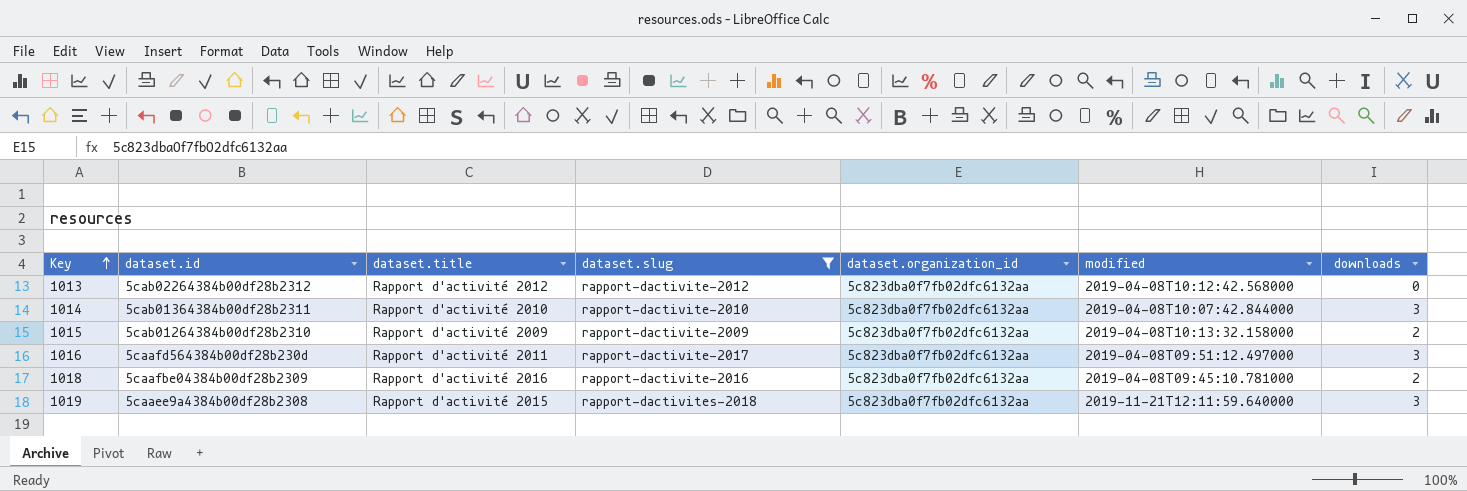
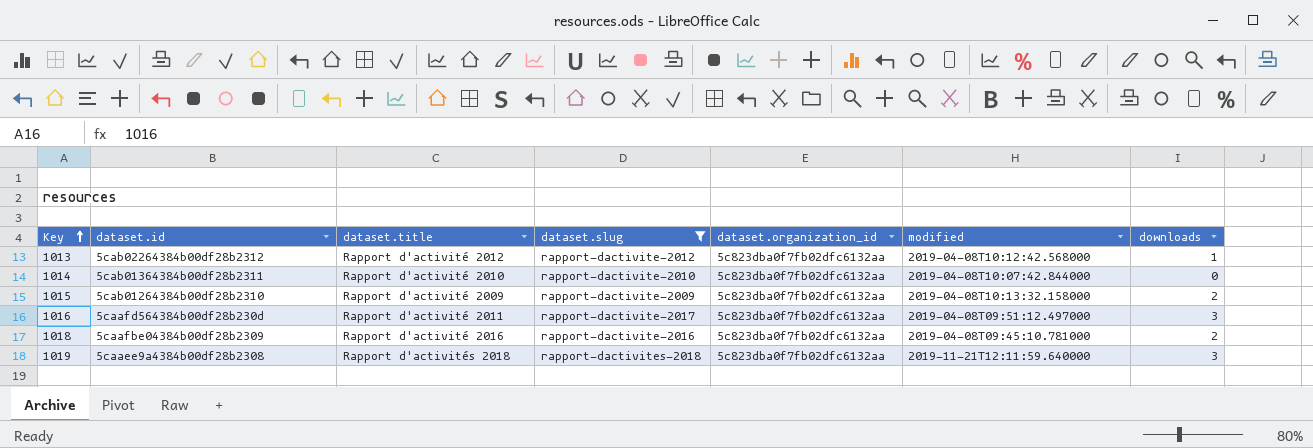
1013 | downloads: 0 -> 1
1014 | downloads: 3 -> 0
1019 | dataset.title: Rapport d'activité 2015 -> Rapport d'activités 2018

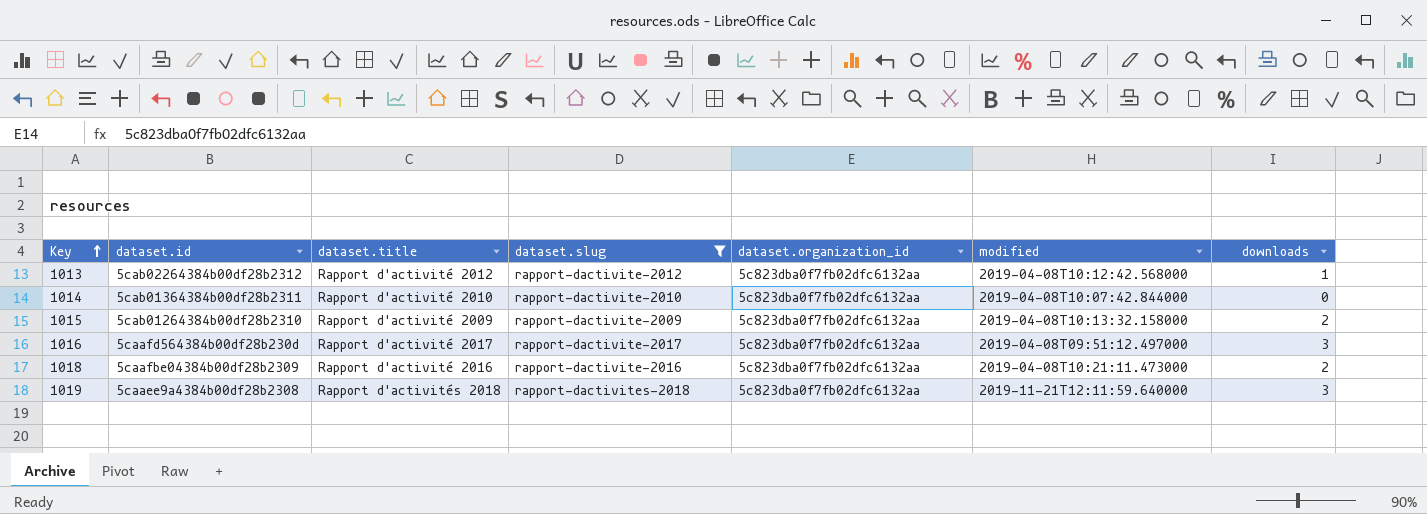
1016 | dataset.title: Rapport d'activité 2011 -> Rapport d'activité 2017
1018 | modified: 2019-04-08T09:45:10.781000 -> 2019-04-08T10:21:11.473000

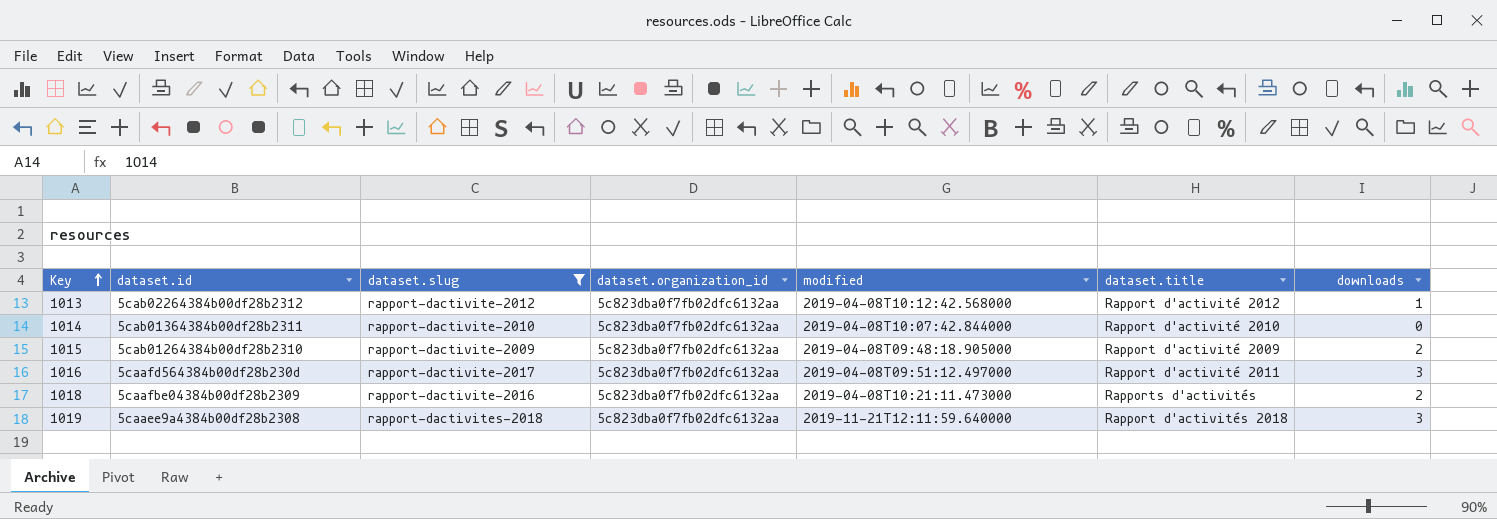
column dataset.title | position: 3 -> 6
1015 | modified: 2019-04-08T10:13:32.158000 -> 2019-04-08T09:48:18.905000
1016 | dataset.title: Rapport d'activité 2017 -> Rapport d'activité 2011
1018 | dataset.title: Rapport d'activité 2016 -> Rapports d'activités

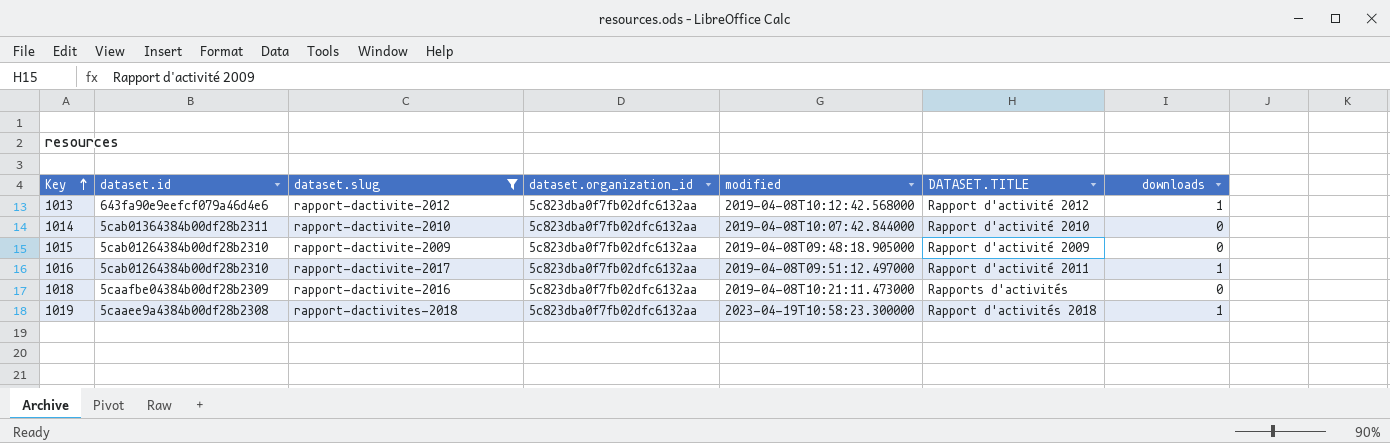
column name: dataset.title -> DATASET.TITLE
1013 | dataset.id: 5cab02264384b00df28b2312 -> 643fa90e9eefcf079a46d4e6
1015 | downloads: 2 -> 0
1016 | dataset.id: 5caafd564384b00df28b230d -> 5cab01264384b00df28b2310
1016 | downloads: 3 -> 1
1018 | downloads: 2 -> 0
1019 | modified: 2019-11-21T12:11:59.640000 -> 2023-04-19T10:58:23.300000
1019 | downloads: 3 -> 1

